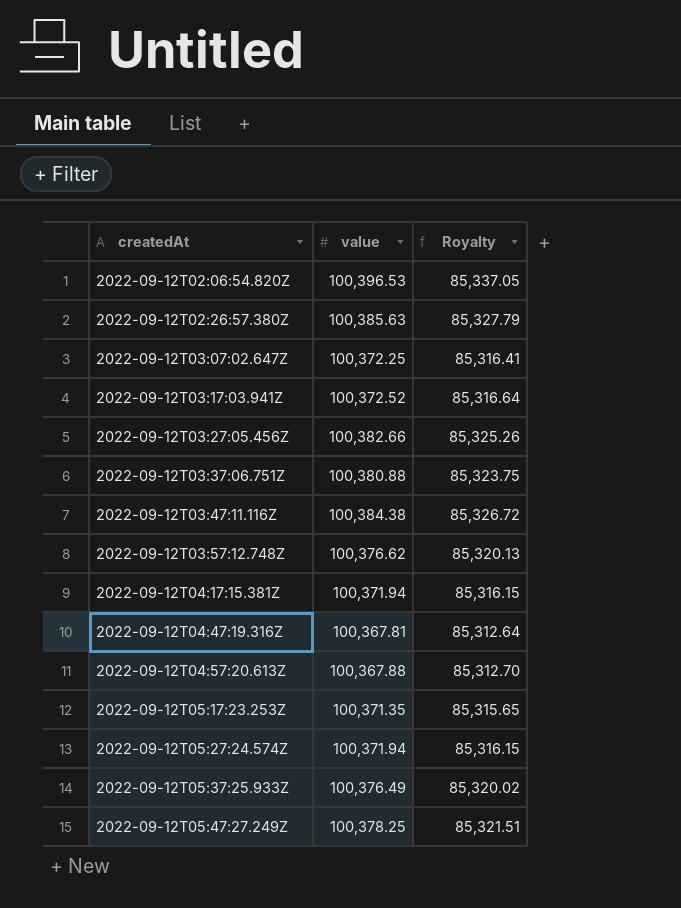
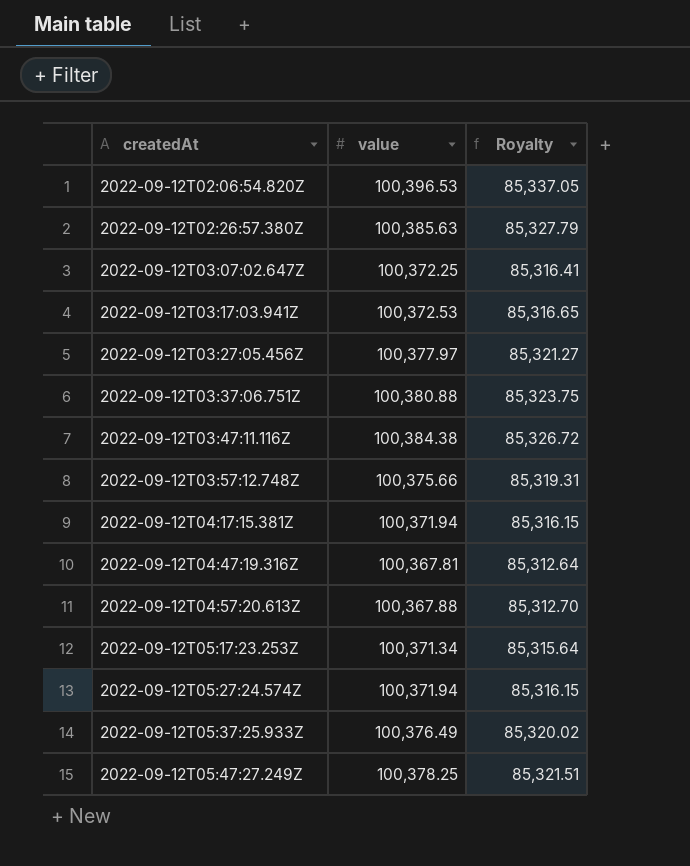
2022-09-12T03:17:03.941Z | value: 100,372.52 -> 100,372.53
2022-09-12T03:17:03.941Z | Royalty: 85,316.64 -> 85,316.65
2022-09-12T03:27:05.456Z | value: 100,382.66 -> 100,377.97
2022-09-12T03:27:05.456Z | Royalty: 85,325.26 -> 85,321.27
2022-09-12T03:57:12.748Z | value: 100,376.62 -> 100,375.66
2022-09-12T03:57:12.748Z | Royalty: 85,320.13 -> 85,319.31
2022-09-12T05:17:23.253Z | value: 100,371.35 -> 100,371.34
2022-09-12T05:17:23.253Z | Royalty: 85,315.65 -> 85,315.64

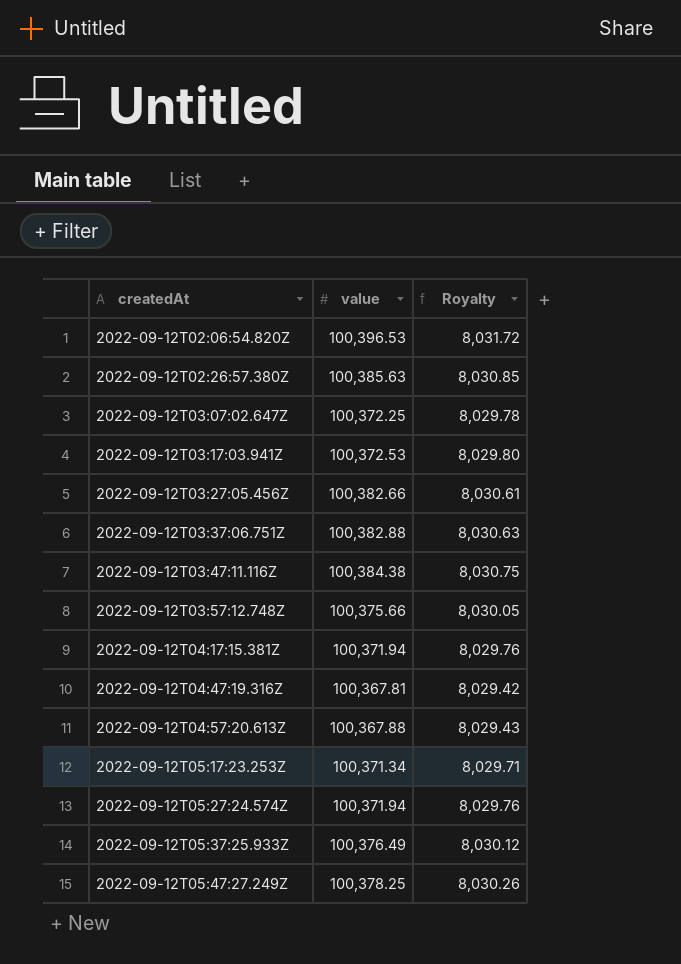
column Royalty | formula: [value] * 0.85 -> [value] * 0.08
2022-09-12T03:27:05.456Z | value: 100,377.97 -> 100,382.66
2022-09-12T03:37:06.751Z | value: 100,380.88 -> 100,382.88

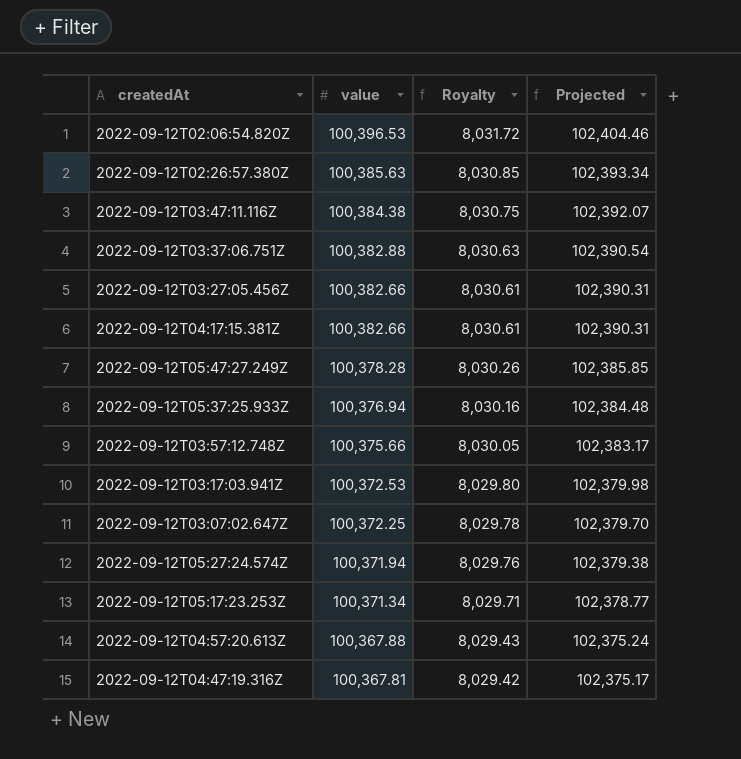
row order: createdAt ascending -> value descending
column Projected | formula: none -> [value] * 1.02
2022-09-12T04:17:15.381Z | value: 100,371.94 -> 100,382.66
2022-09-12T04:17:15.381Z | Royalty: 8,029.76 -> 8,030.61
2022-09-12T05:47:27.249Z | value: 100,378.25 -> 100,378.28
2022-09-12T05:37:25.933Z | value: 100,376.49 -> 100,376.94
2022-09-12T05:37:25.933Z | Royalty: 8,030.12 -> 8,030.16

